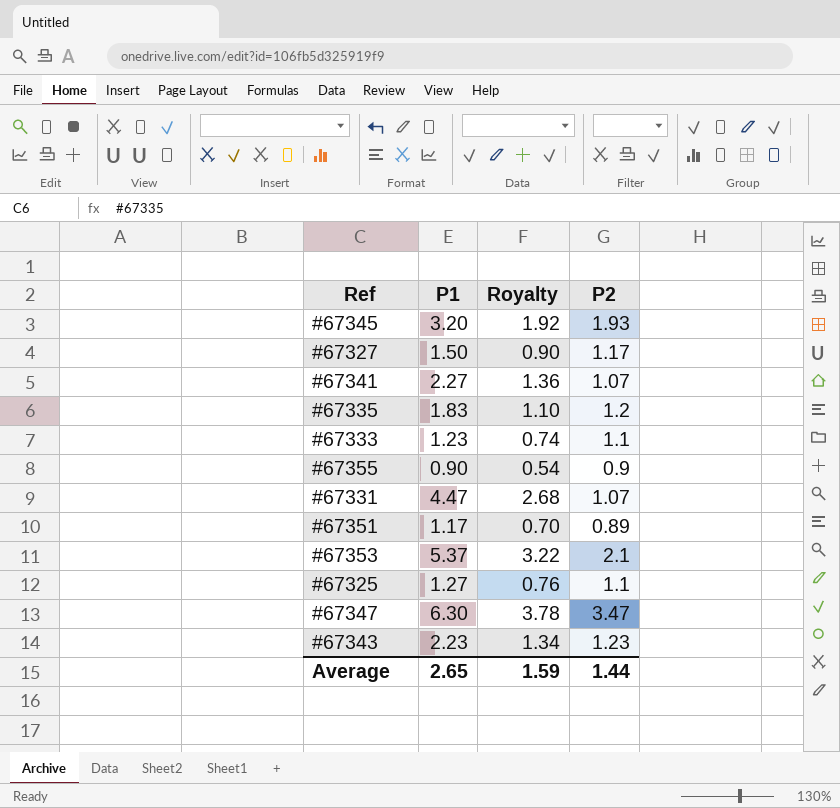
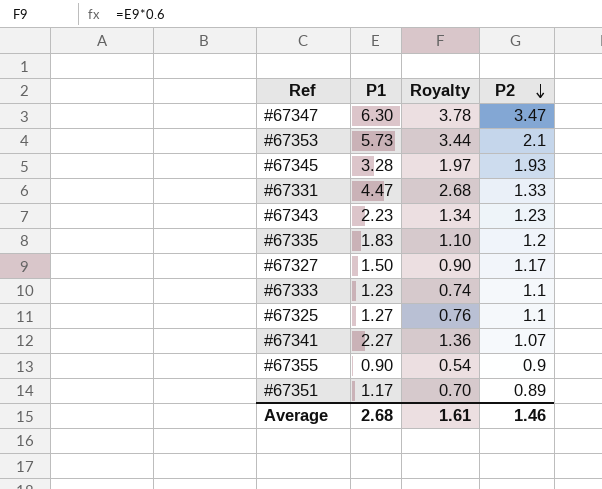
row order: none -> P2 descending
#67353 | P1: 5.37 -> 5.73
#67353 | Royalty: 3.22 -> 3.44
#67345 | P1: 3.20 -> 3.28
#67345 | Royalty: 1.92 -> 1.97
#67331 | P2: 1.07 -> 1.33
Average | P1: 2.65 -> 2.68
Average | Royalty: 1.59 -> 1.61
Average | P2: 1.44 -> 1.46

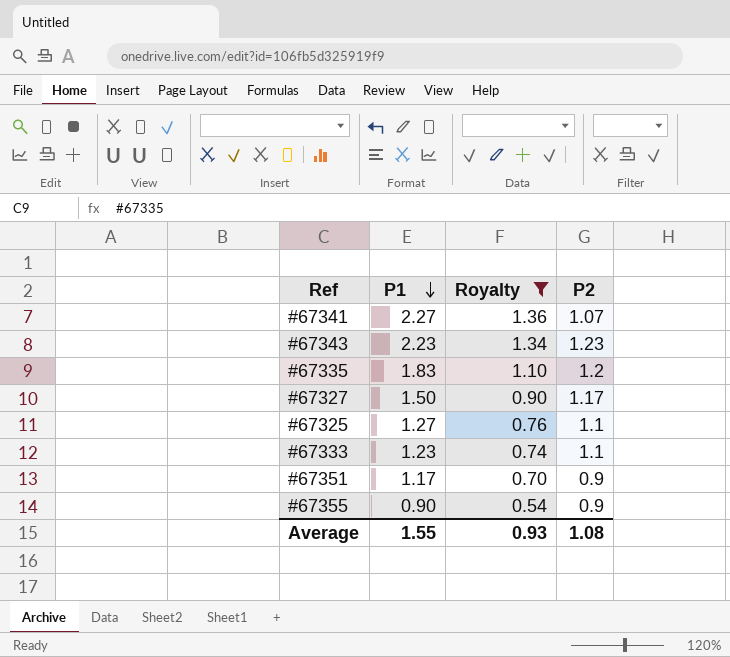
filter: none -> Royalty <= 1.36
row order: P2 descending -> P1 descending
#67351 | P2: 0.89 -> 0.9
Average | P1: 2.68 -> 1.55
Average | Royalty: 1.61 -> 0.93
Average | P2: 1.46 -> 1.08

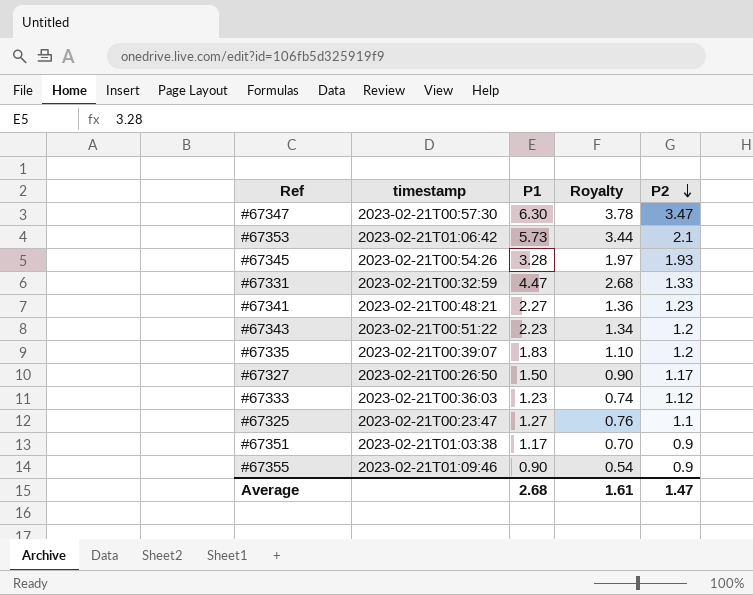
filter: Royalty <= 1.36 -> none
row order: P1 descending -> P2 descending
column timestamp | position: none -> 2
#67341 | P2: 1.07 -> 1.23
#67343 | P2: 1.23 -> 1.2
#67333 | P2: 1.1 -> 1.12
Average | P1: 1.55 -> 2.68
Average | Royalty: 0.93 -> 1.61
Average | P2: 1.08 -> 1.47

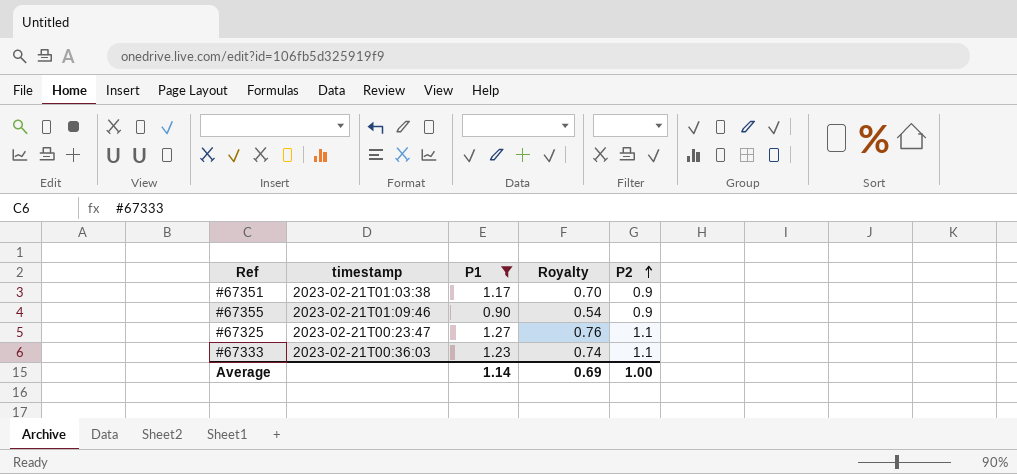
filter: none -> P1 <= 1.27
row order: P2 descending -> P2 ascending
#67333 | P2: 1.12 -> 1.1
Average | P1: 2.68 -> 1.14
Average | Royalty: 1.61 -> 0.69
Average | P2: 1.47 -> 1.00

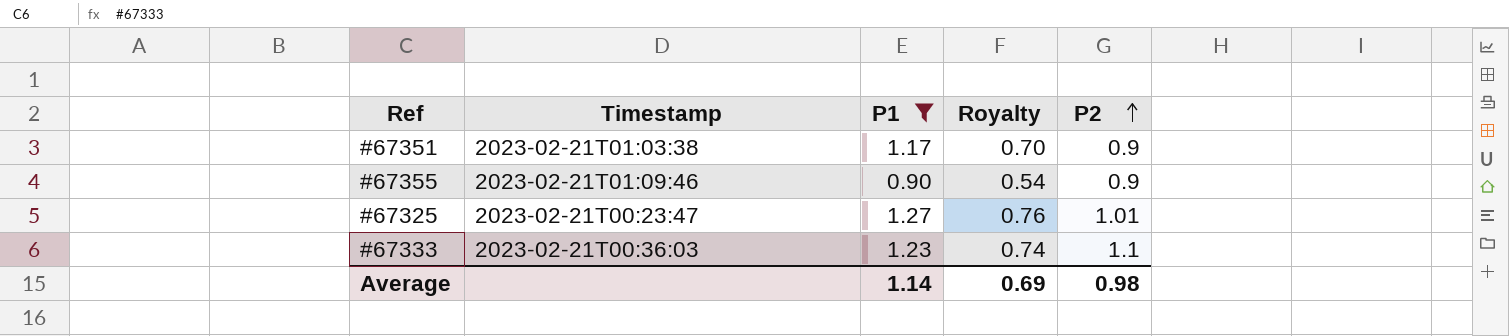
column name: timestamp -> Timestamp
#67325 | P2: 1.1 -> 1.01
Average | P2: 1.00 -> 0.98

